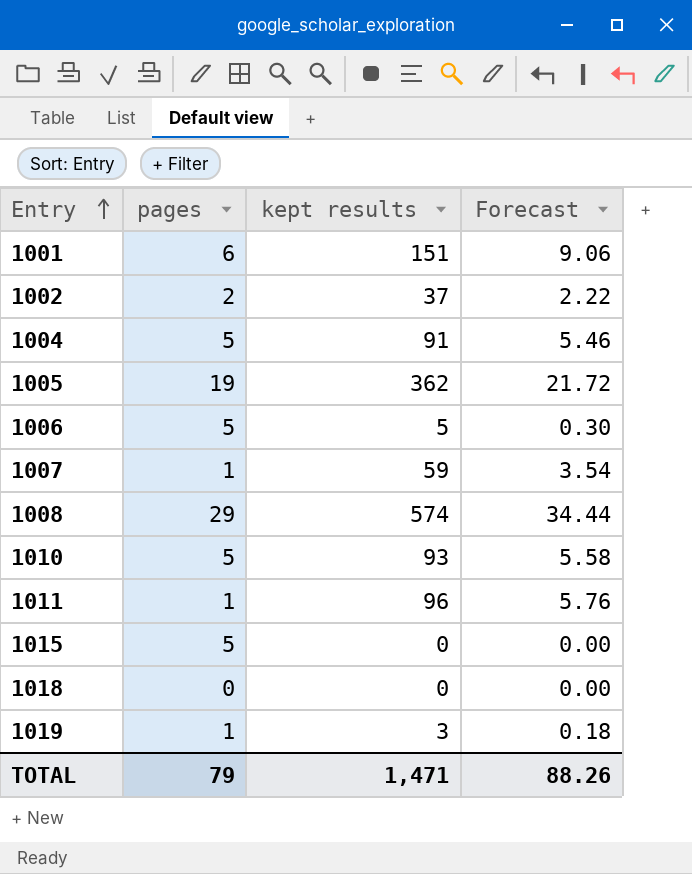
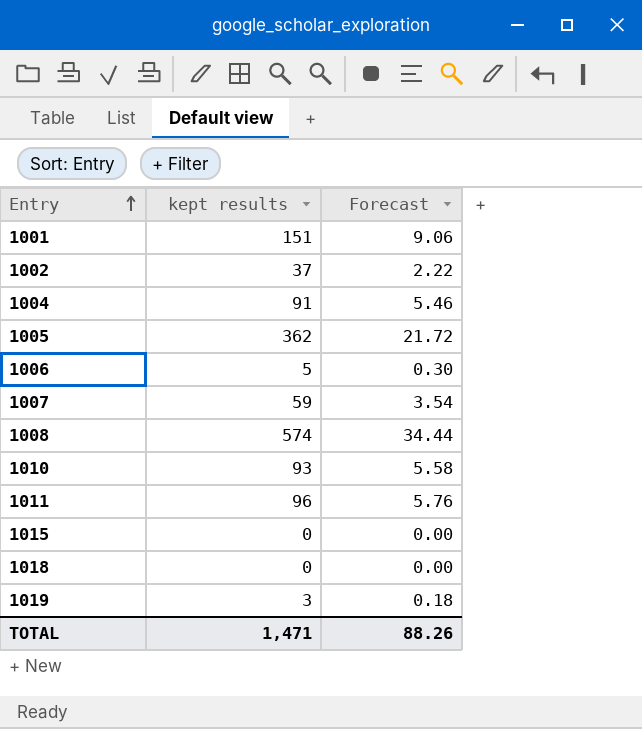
column pages | position: 2 -> none

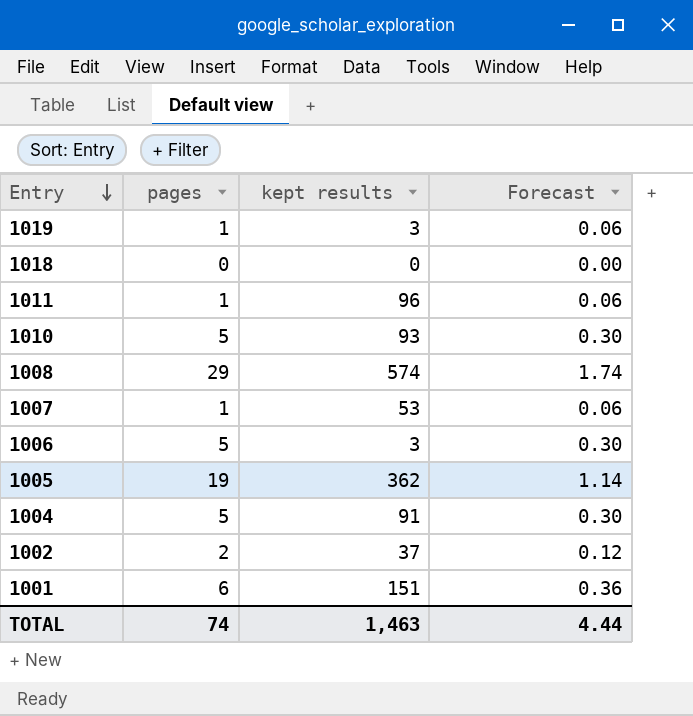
row order: Entry ascending -> Entry descending
column pages | position: none -> 2
column Forecast | formula: [kept results] * 0.06 -> [pages] * 0.06
row 1015: 0 | 0.00 -> none
1007 | kept results: 59 -> 53
1006 | kept results: 5 -> 3
TOTAL | kept results: 1,471 -> 1,463
TOTAL | Forecast: 88.26 -> 4.44

